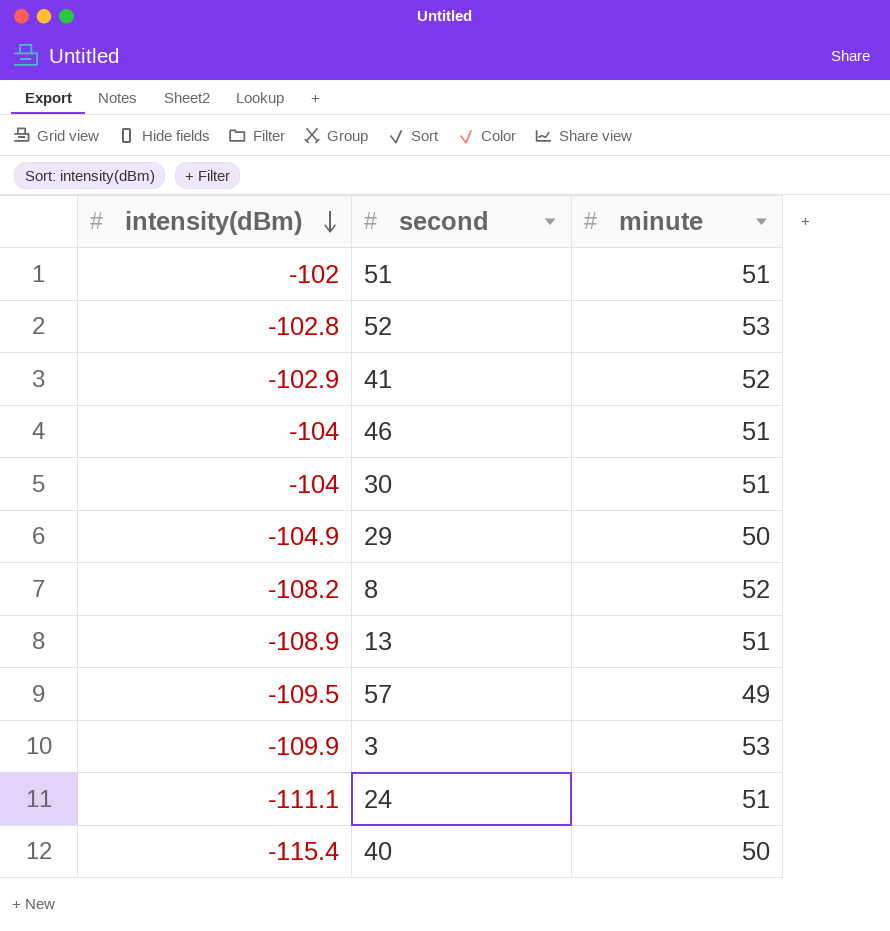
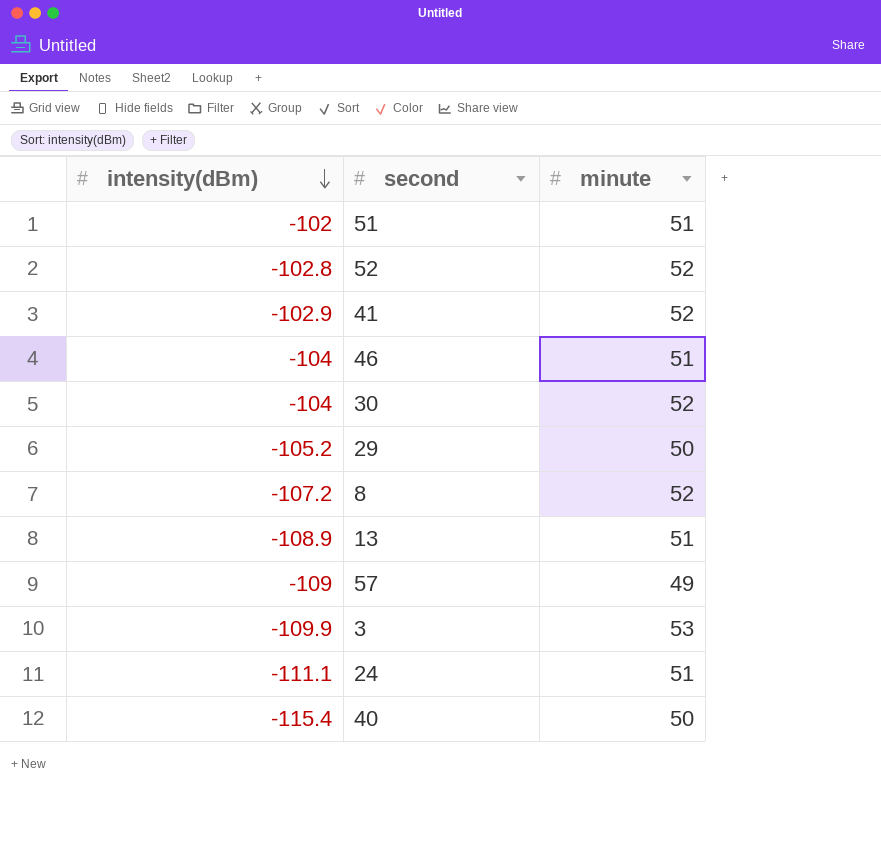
52 | minute: 53 -> 52
30 | minute: 51 -> 52
29 | intensity(dBm): -104.9 -> -105.2
8 | intensity(dBm): -108.2 -> -107.2
57 | intensity(dBm): -109.5 -> -109

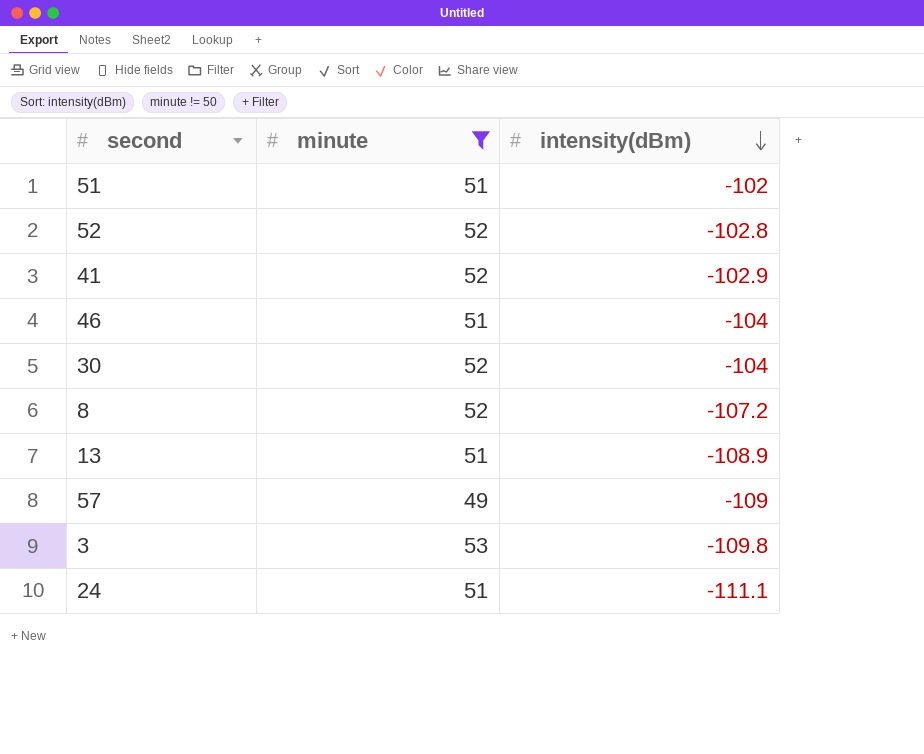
filter: none -> minute != 50
column intensity(dBm) | position: 1 -> 3
3 | intensity(dBm): -109.9 -> -109.8

